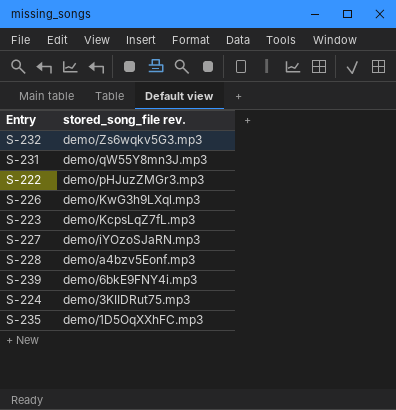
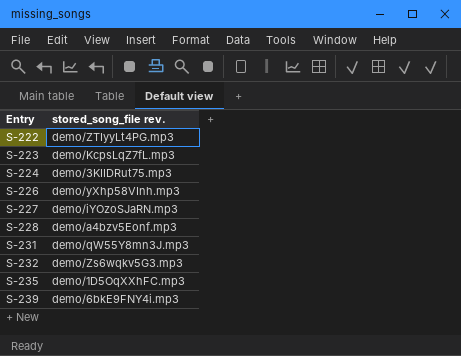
row order: stored_song_file rev. descending -> Entry ascending
S-222 | stored_song_file rev.: demo/pHJuzZMGr3.mp3 -> demo/ZTIyyLt4PG.mp3
S-226 | stored_song_file rev.: demo/KwG3h9LXql.mp3 -> demo/yXhp58VInh.mp3

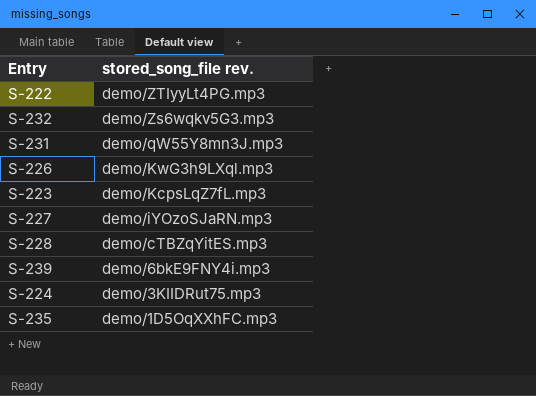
row order: Entry ascending -> stored_song_file rev. descending
S-226 | stored_song_file rev.: demo/yXhp58VInh.mp3 -> demo/KwG3h9LXql.mp3
S-228 | stored_song_file rev.: demo/a4bzv5Eonf.mp3 -> demo/cTBZqYitES.mp3

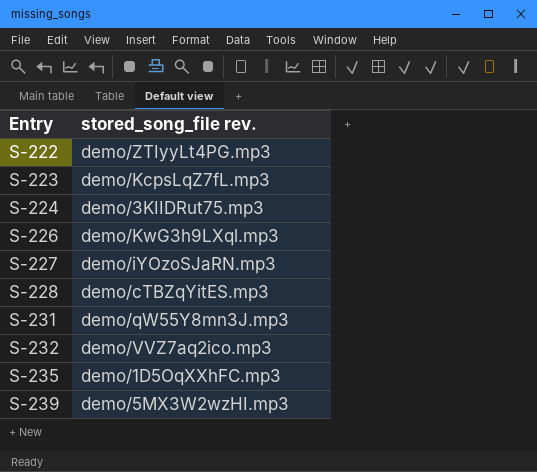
row order: stored_song_file rev. descending -> Entry ascending
S-232 | stored_song_file rev.: demo/Zs6wqkv5G3.mp3 -> demo/VVZ7aq2ico.mp3
S-239 | stored_song_file rev.: demo/6bkE9FNY4i.mp3 -> demo/5MX3W2wzHI.mp3

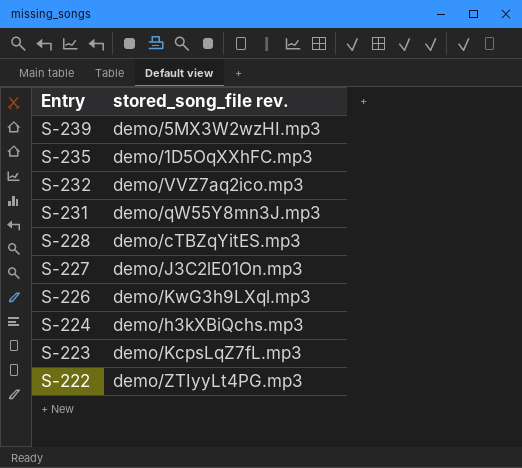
row order: Entry ascending -> Entry descending
S-227 | stored_song_file rev.: demo/iYOzoSJaRN.mp3 -> demo/J3C2lE01On.mp3
S-224 | stored_song_file rev.: demo/3KIIDRut75.mp3 -> demo/h3kXBiQchs.mp3

